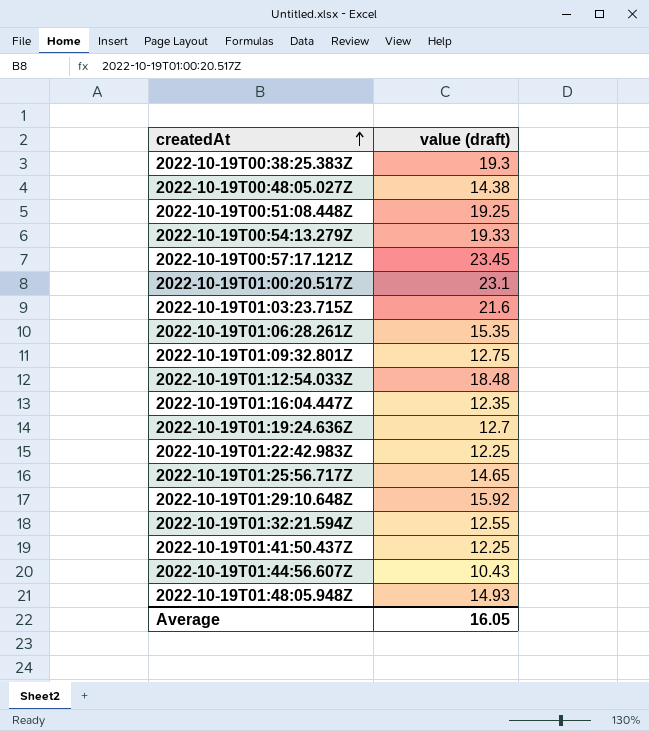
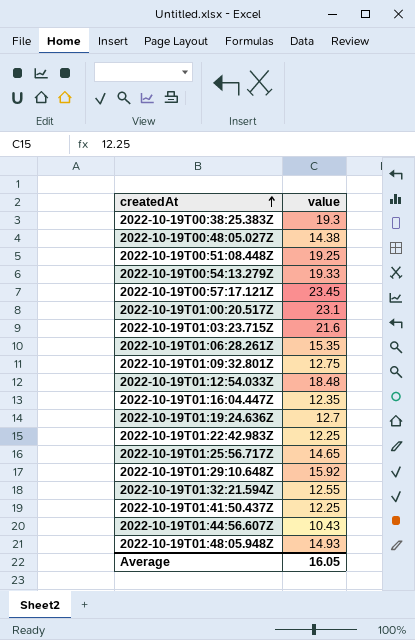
column name: value (draft) -> value

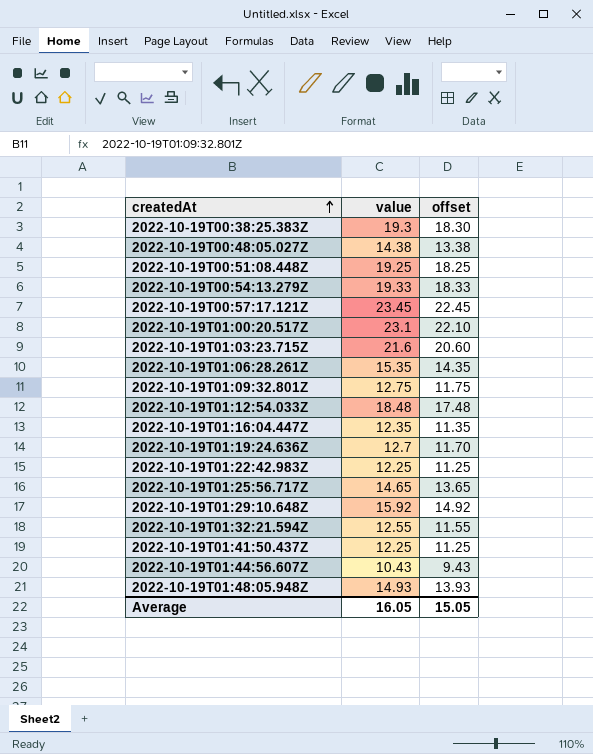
column offset | formula: none -> [value] - 1

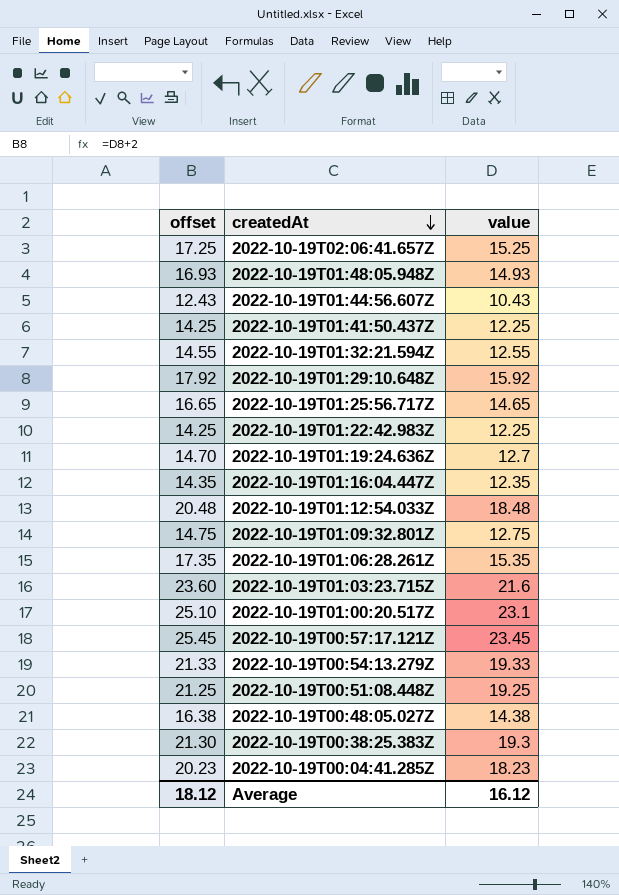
row order: createdAt ascending -> createdAt descending
column offset | formula: [value] - 1 -> [value] + 2
column offset | position: 3 -> 1
row 2022-10-19T02:06:41.657Z: none -> 17.25 | 15.25
row 2022-10-19T00:04:41.285Z: none -> 20.23 | 18.23
Average | offset: 15.05 -> 18.12
Average | value: 16.05 -> 16.12

